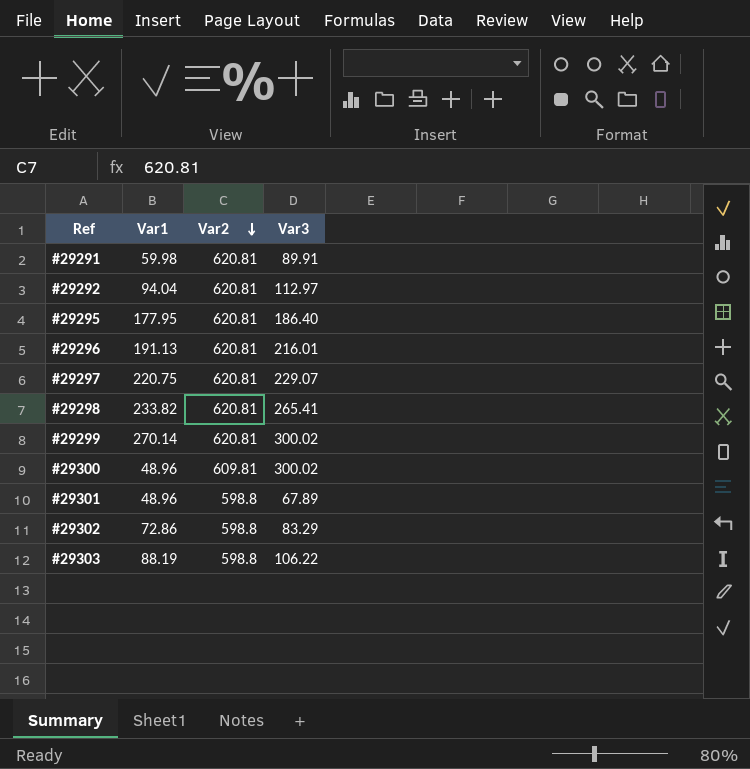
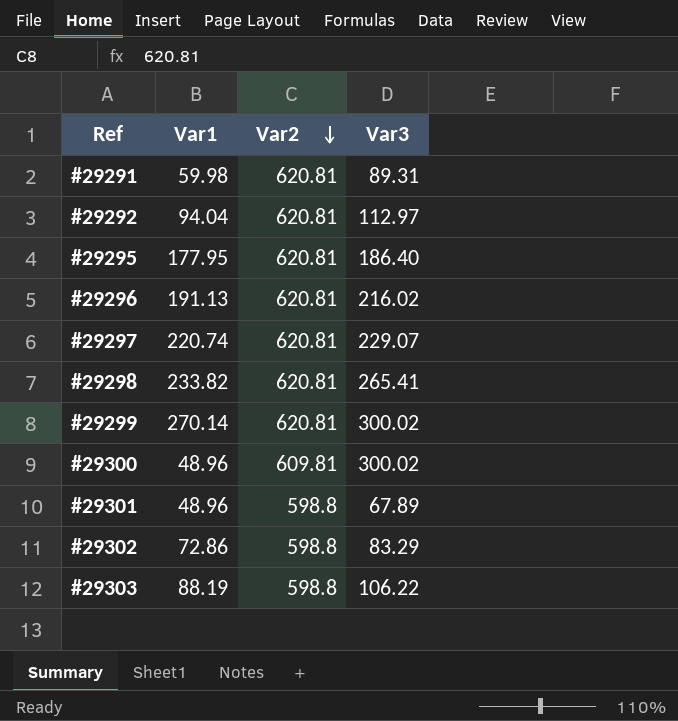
#29291 | Var3: 89.91 -> 89.31
#29296 | Var3: 216.01 -> 216.02
#29297 | Var1: 220.75 -> 220.74

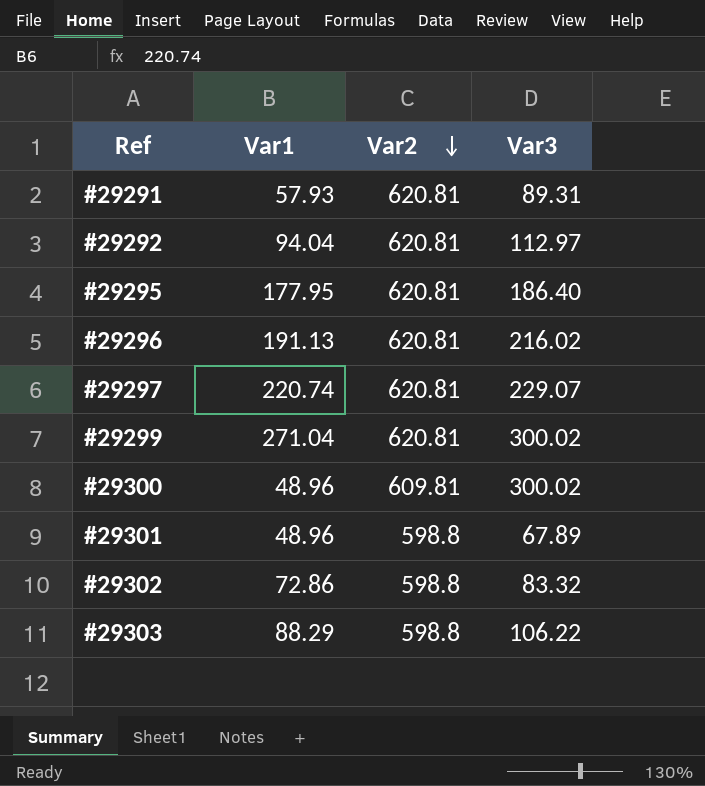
row #29298: 233.82 | 620.81 | 265.41 -> none
#29291 | Var1: 59.98 -> 57.93
#29299 | Var1: 270.14 -> 271.04
#29302 | Var3: 83.29 -> 83.32
#29303 | Var1: 88.19 -> 88.29

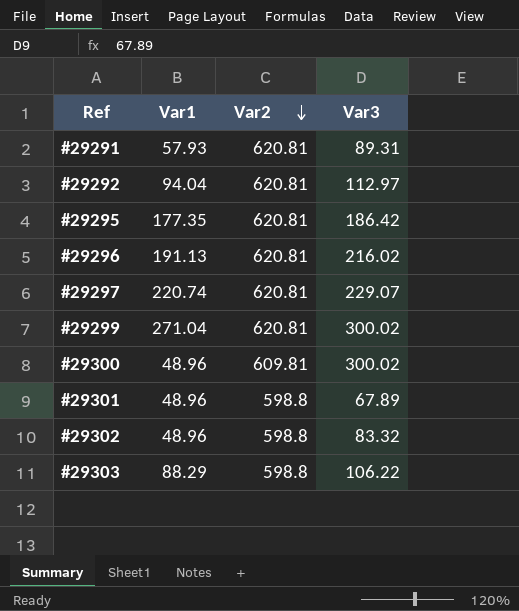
#29295 | Var1: 177.95 -> 177.35
#29295 | Var3: 186.40 -> 186.42
#29302 | Var1: 72.86 -> 48.96

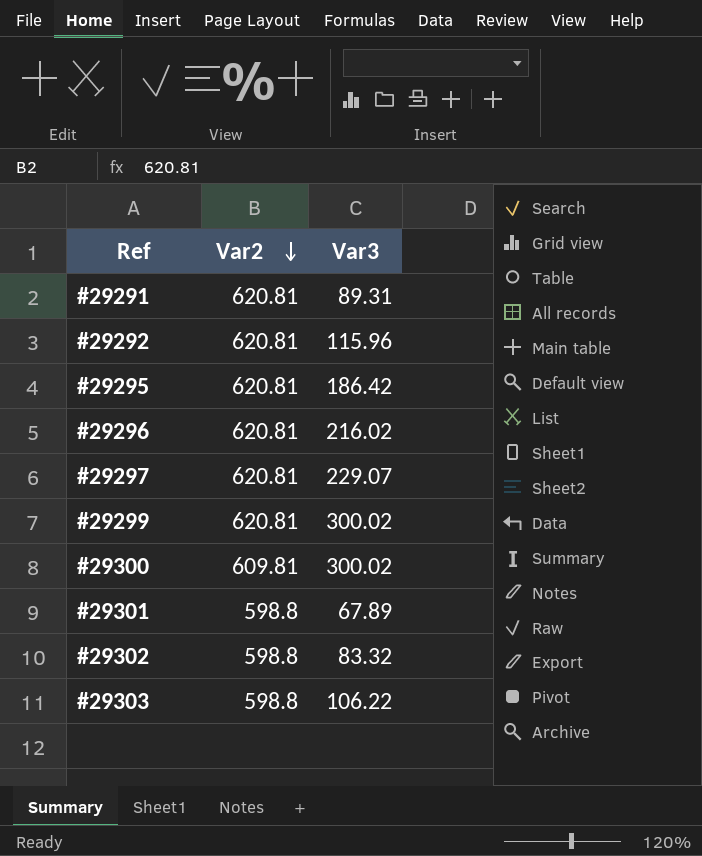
column Var1 | position: 2 -> none
#29292 | Var3: 112.97 -> 115.96

